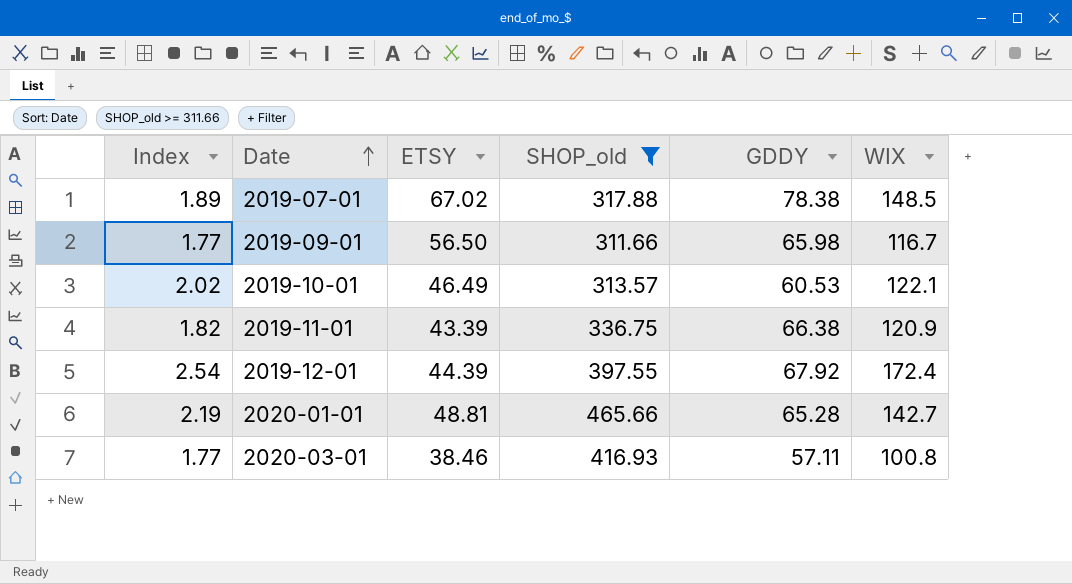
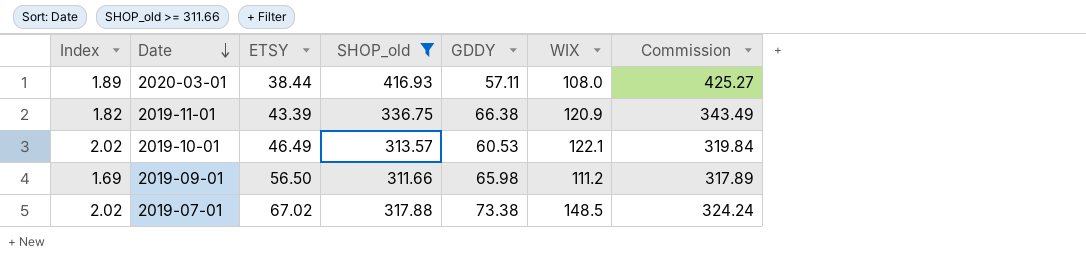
row order: Date ascending -> Date descending
column Commission | formula: none -> [SHOP_old] * 1.02
row 2019-12-01: 2.54 | 44.39 | 397.55 | 67.92 | 172.4 -> none
row 2020-01-01: 2.19 | 48.81 | 465.66 | 65.28 | 142.7 -> none
2020-03-01 | Index: 1.77 -> 1.89
2020-03-01 | ETSY: 38.46 -> 38.44
2020-03-01 | WIX: 100.8 -> 108.0
2019-09-01 | Index: 1.77 -> 1.69
2019-09-01 | WIX: 116.7 -> 111.2
2019-07-01 | Index: 1.89 -> 2.02
2019-07-01 | GDDY: 78.38 -> 73.38

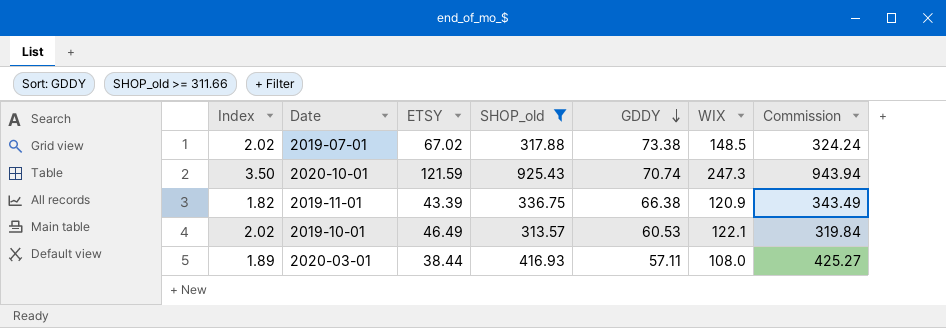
row order: Date descending -> GDDY descending
row 2019-09-01: 1.69 | 56.50 | 311.66 | 65.98 | 111.2 | 317.89 -> none
row 2020-10-01: none -> 3.50 | 121.59 | 925.43 | 70.74 | 247.3 | 943.94

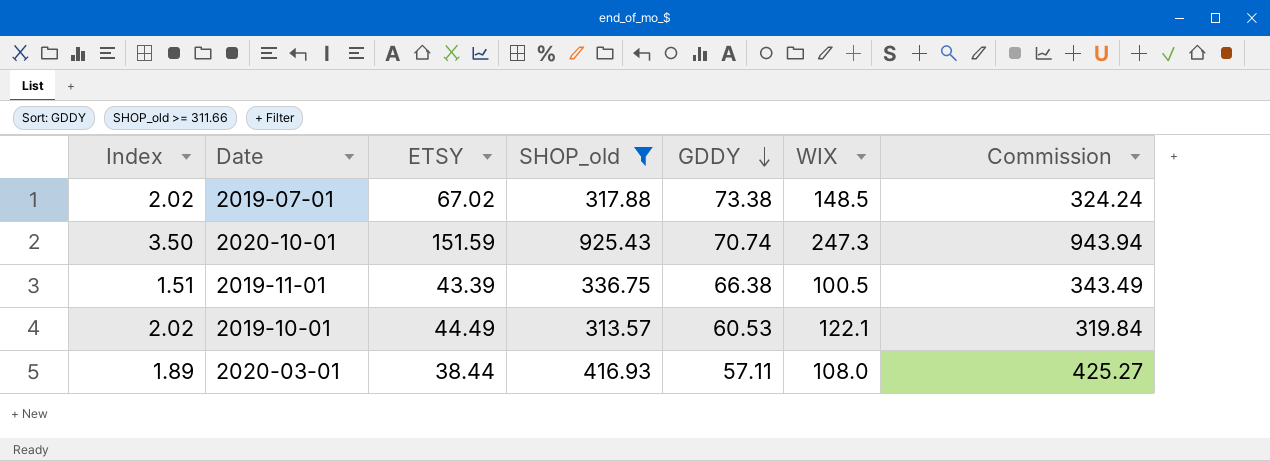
2020-10-01 | ETSY: 121.59 -> 151.59
2019-11-01 | Index: 1.82 -> 1.51
2019-11-01 | WIX: 120.9 -> 100.5
2019-10-01 | ETSY: 46.49 -> 44.49

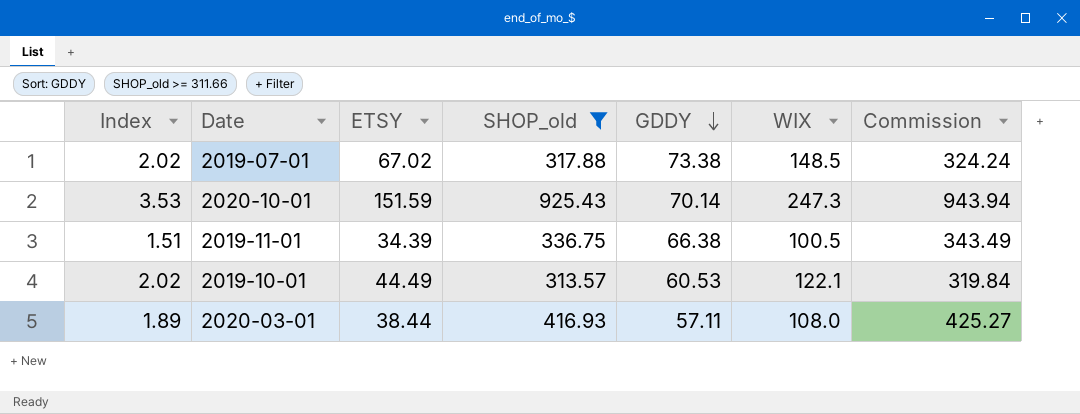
2020-10-01 | Index: 3.50 -> 3.53
2020-10-01 | GDDY: 70.74 -> 70.14
2019-11-01 | ETSY: 43.39 -> 34.39

